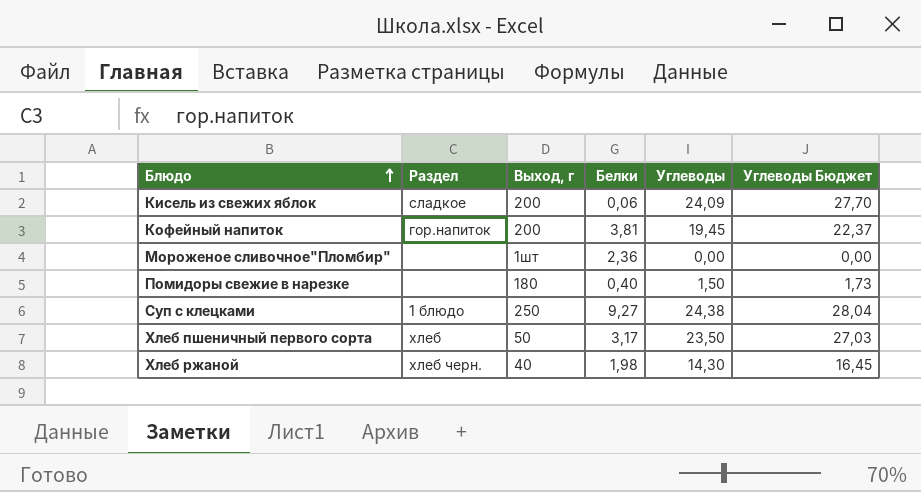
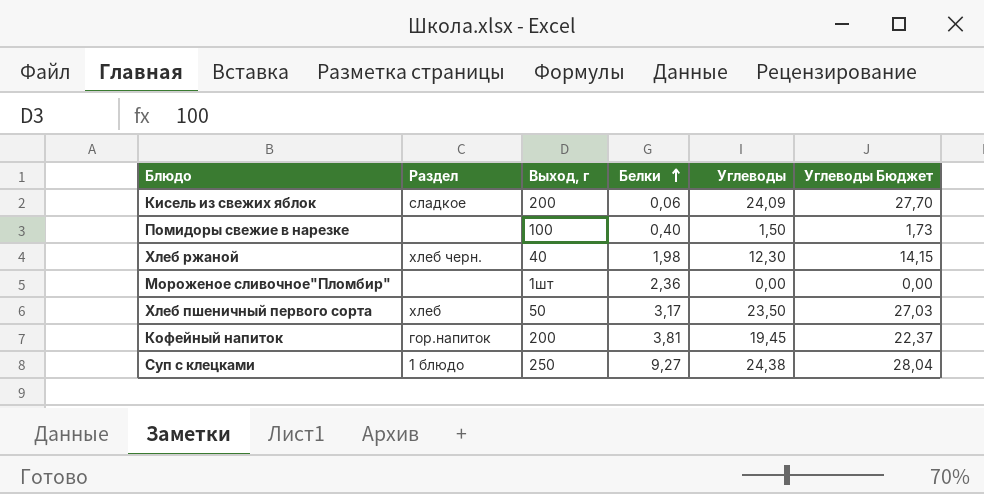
row order: Блюдо ascending -> Белки ascending
Помидоры свежие в нарезке | Выход, г: 180 -> 100
Хлеб ржаной | Углеводы: 14,30 -> 12,30
Хлеб ржаной | Углеводы Бюджет: 16,45 -> 14,15

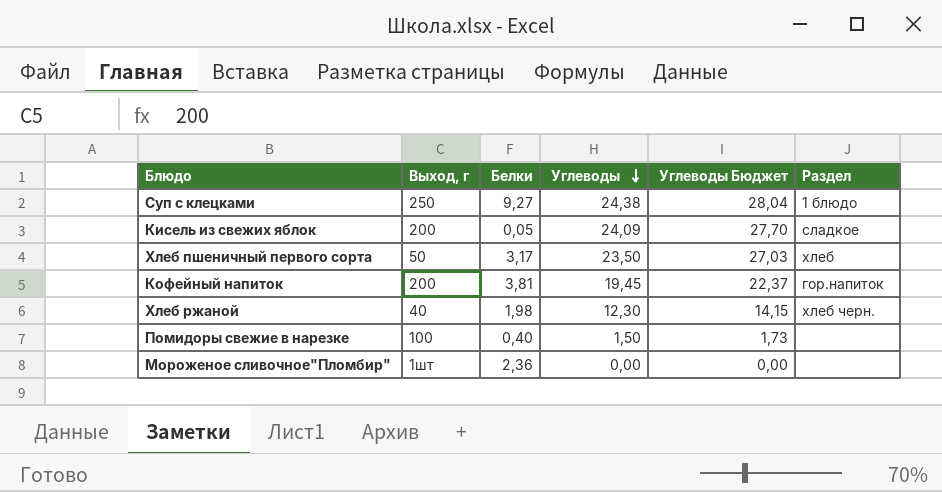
row order: Белки ascending -> Углеводы descending
column Раздел | position: 2 -> 6
Кисель из свежих яблок | Белки: 0,06 -> 0,05

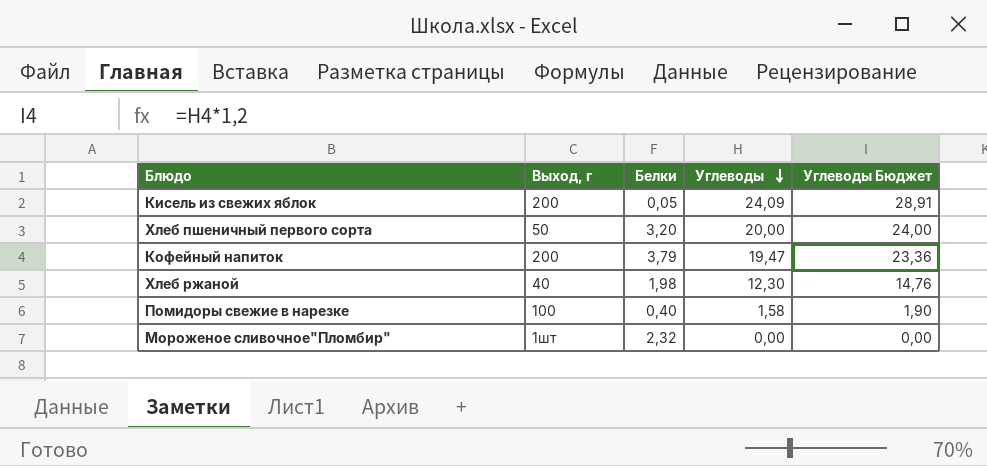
column Раздел | position: 6 -> none
column Углеводы Бюджет | formula: [Углеводы] * 1,15 -> [Углеводы] * 1,2
row Суп с клецками: 250 | 9,27 | 24,38 | 28,04 | 1 блюдо -> none
Хлеб пшеничный первого сорта | Белки: 3,17 -> 3,20
Хлеб пшеничный первого сорта | Углеводы: 23,50 -> 20,00
Кофейный напиток | Белки: 3,81 -> 3,79
Кофейный напиток | Углеводы: 19,45 -> 19,47
Помидоры свежие в нарезке | Углеводы: 1,50 -> 1,58
Мороженое сливочное"Пломбир" | Белки: 2,36 -> 2,32

